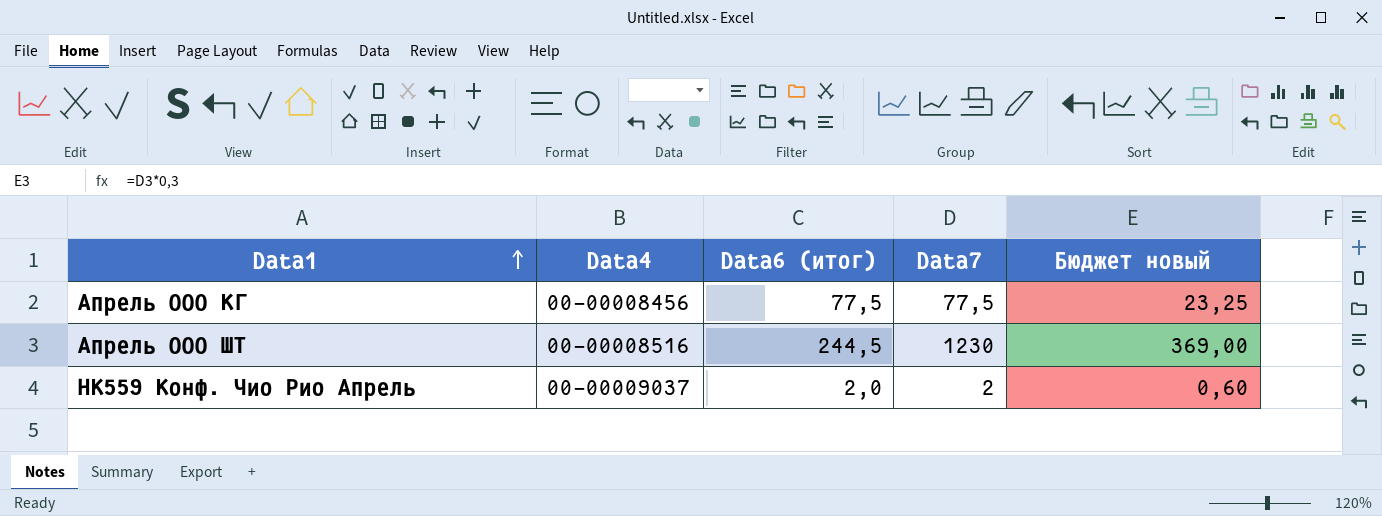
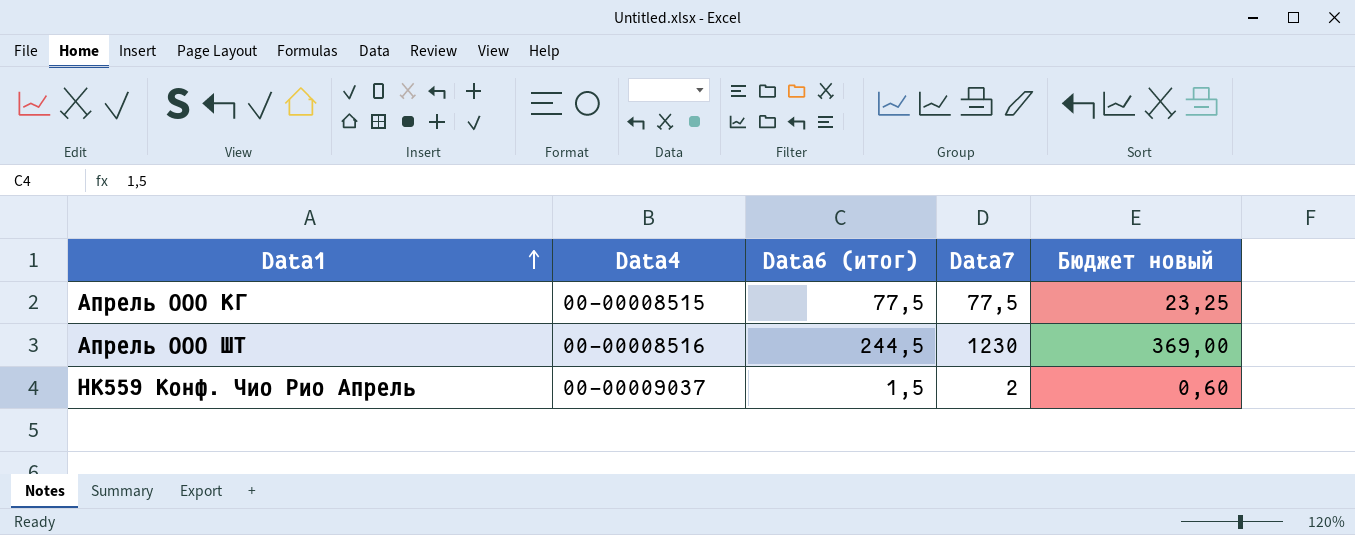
Апрель ООО КГ | Data4: 00-00008456 -> 00-00008515
НК559 Конф. Чио Рио Апрель | Data6 (итог): 2,0 -> 1,5

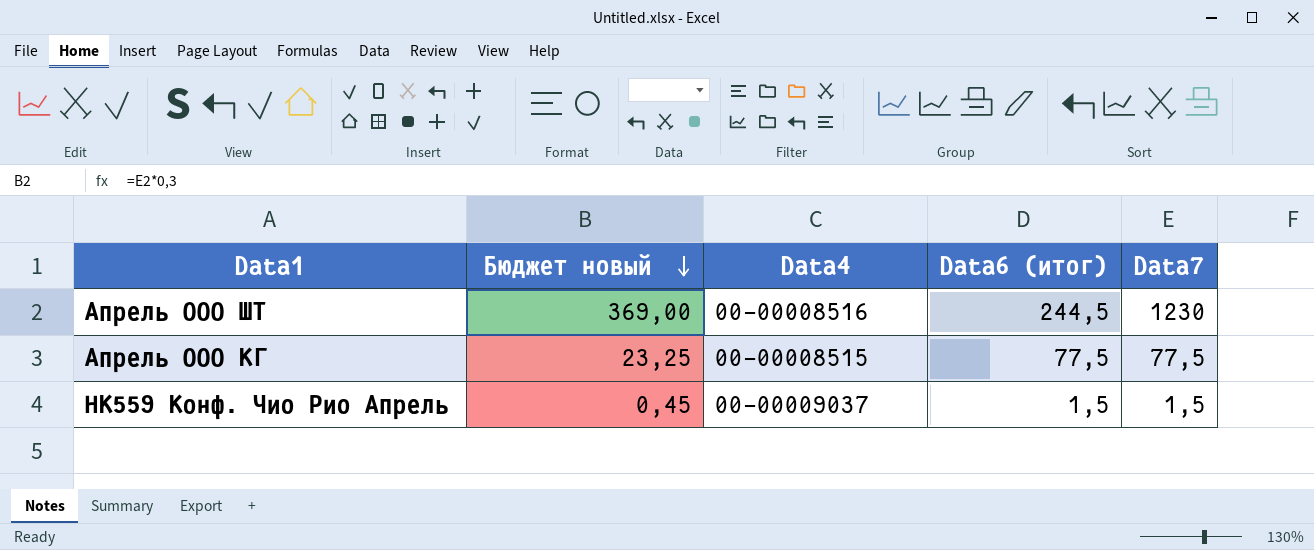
row order: Data1 ascending -> Бюджет новый descending
column Бюджет новый | position: 5 -> 2
НК559 Конф. Чио Рио Апрель | Бюджет новый: 0,60 -> 0,45
НК559 Конф. Чио Рио Апрель | Data7: 2 -> 1,5

